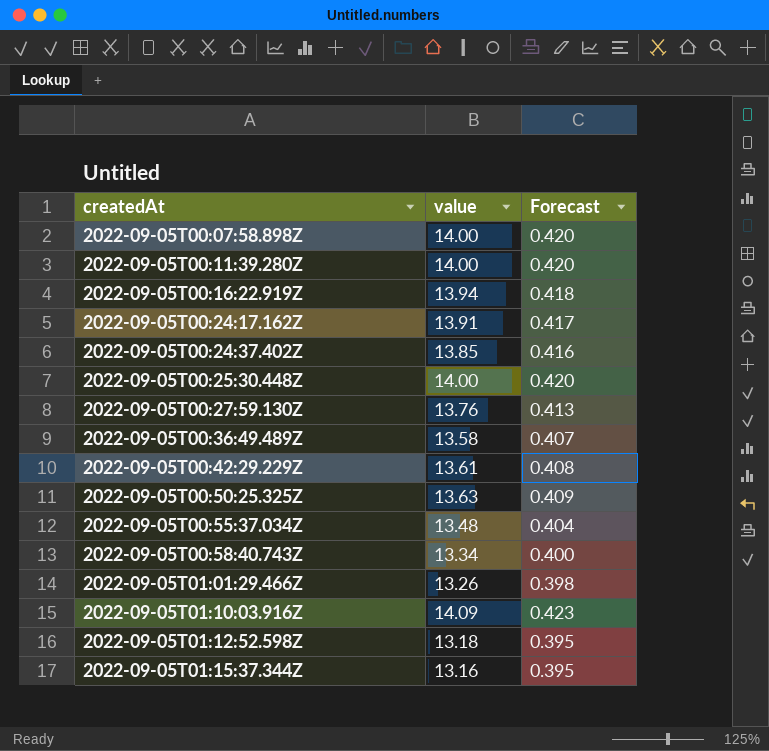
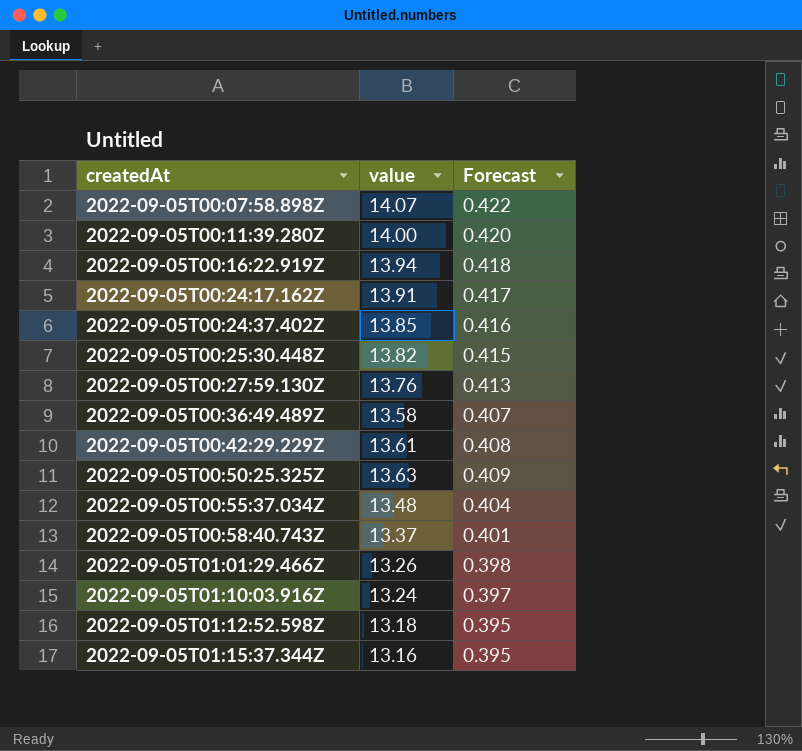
2022-09-05T00:07:58.898Z | value: 14.00 -> 14.07
2022-09-05T00:07:58.898Z | Forecast: 0.420 -> 0.422
2022-09-05T00:25:30.448Z | value: 14.00 -> 13.82
2022-09-05T00:25:30.448Z | Forecast: 0.420 -> 0.415
2022-09-05T00:58:40.743Z | value: 13.34 -> 13.37
2022-09-05T00:58:40.743Z | Forecast: 0.400 -> 0.401
2022-09-05T01:10:03.916Z | value: 14.09 -> 13.24
2022-09-05T01:10:03.916Z | Forecast: 0.423 -> 0.397

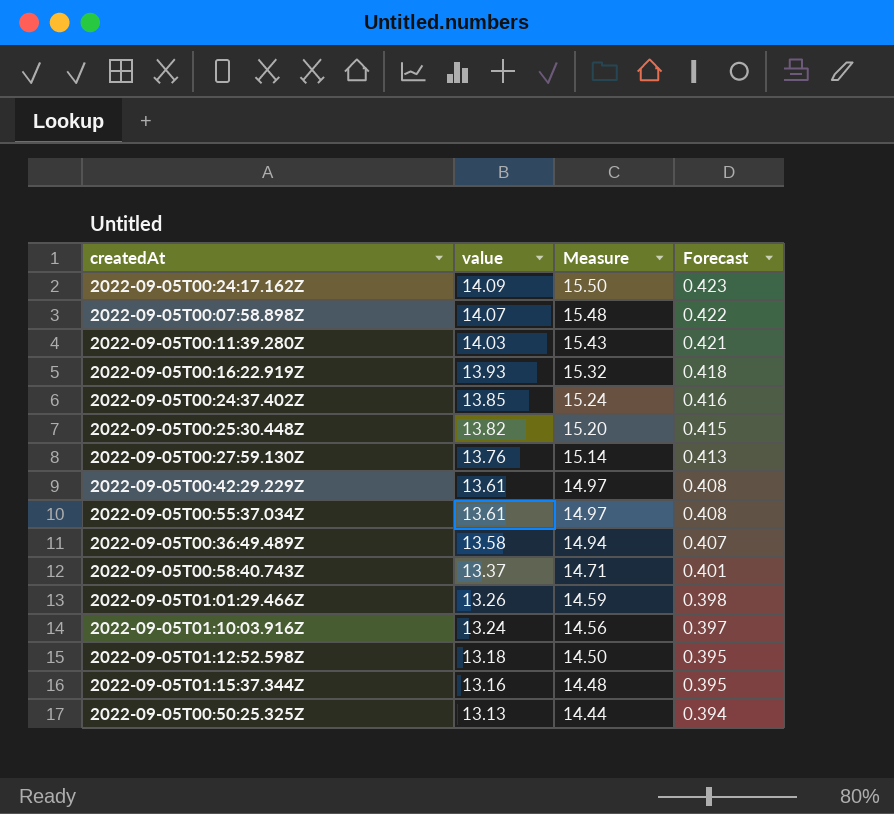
row order: createdAt ascending -> value descending
column Measure | formula: none -> [value] * 1.1
2022-09-05T00:24:17.162Z | value: 13.91 -> 14.09
2022-09-05T00:24:17.162Z | Forecast: 0.417 -> 0.423
2022-09-05T00:11:39.280Z | value: 14.00 -> 14.03
2022-09-05T00:11:39.280Z | Forecast: 0.420 -> 0.421
2022-09-05T00:16:22.919Z | value: 13.94 -> 13.93
2022-09-05T00:55:37.034Z | value: 13.48 -> 13.61
2022-09-05T00:55:37.034Z | Forecast: 0.404 -> 0.408
2022-09-05T00:50:25.325Z | value: 13.63 -> 13.13
2022-09-05T00:50:25.325Z | Forecast: 0.409 -> 0.394

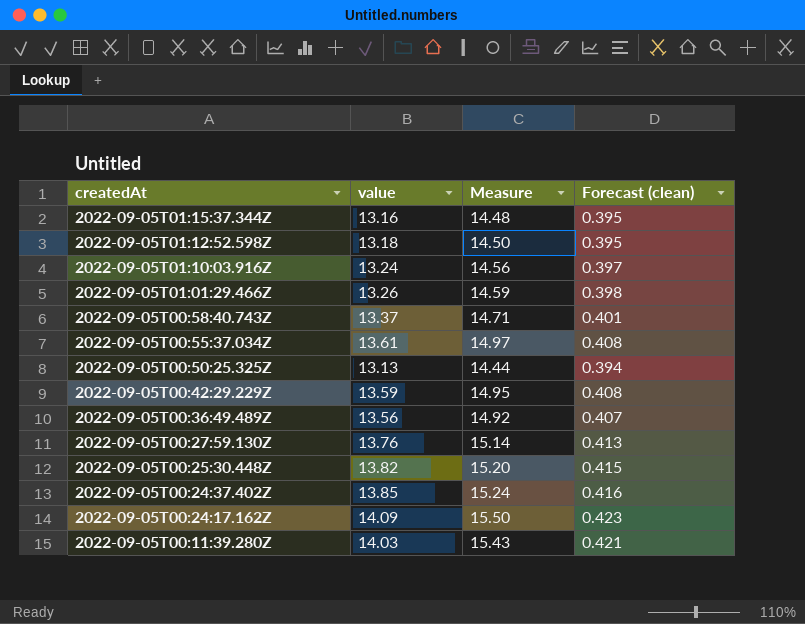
row order: value descending -> createdAt descending
column name: Forecast -> Forecast (clean)
row 2022-09-05T00:07:58.898Z: 14.07 | 15.48 | 0.422 -> none
row 2022-09-05T00:16:22.919Z: 13.93 | 15.32 | 0.418 -> none
2022-09-05T00:42:29.229Z | value: 13.61 -> 13.59
2022-09-05T00:42:29.229Z | Measure: 14.97 -> 14.95
2022-09-05T00:36:49.489Z | value: 13.58 -> 13.56
2022-09-05T00:36:49.489Z | Measure: 14.94 -> 14.92

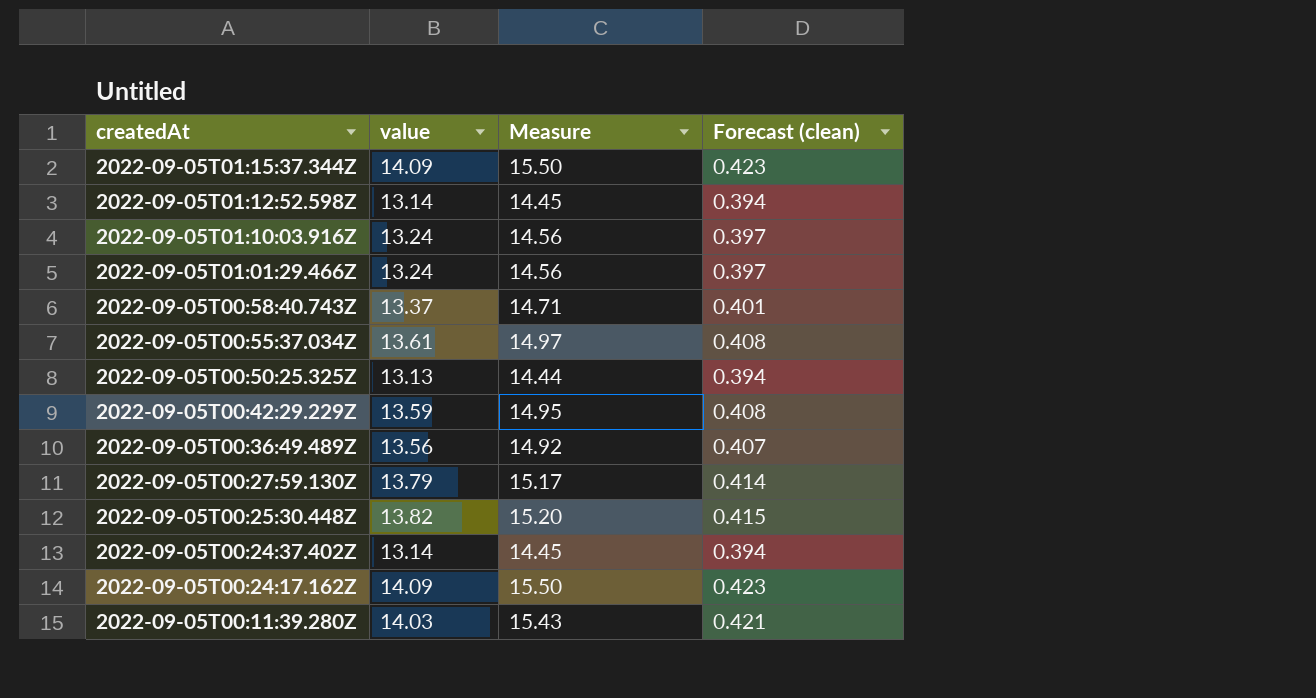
2022-09-05T01:15:37.344Z | value: 13.16 -> 14.09
2022-09-05T01:15:37.344Z | Measure: 14.48 -> 15.50
2022-09-05T01:15:37.344Z | Forecast (clean): 0.395 -> 0.423
2022-09-05T01:12:52.598Z | value: 13.18 -> 13.14
2022-09-05T01:12:52.598Z | Measure: 14.50 -> 14.45
2022-09-05T01:12:52.598Z | Forecast (clean): 0.395 -> 0.394
2022-09-05T01:01:29.466Z | value: 13.26 -> 13.24
2022-09-05T01:01:29.466Z | Measure: 14.59 -> 14.56
2022-09-05T01:01:29.466Z | Forecast (clean): 0.398 -> 0.397
2022-09-05T00:27:59.130Z | value: 13.76 -> 13.79
2022-09-05T00:27:59.130Z | Measure: 15.14 -> 15.17
2022-09-05T00:27:59.130Z | Forecast (clean): 0.413 -> 0.414
2022-09-05T00:24:37.402Z | value: 13.85 -> 13.14
2022-09-05T00:24:37.402Z | Measure: 15.24 -> 14.45
2022-09-05T00:24:37.402Z | Forecast (clean): 0.416 -> 0.394

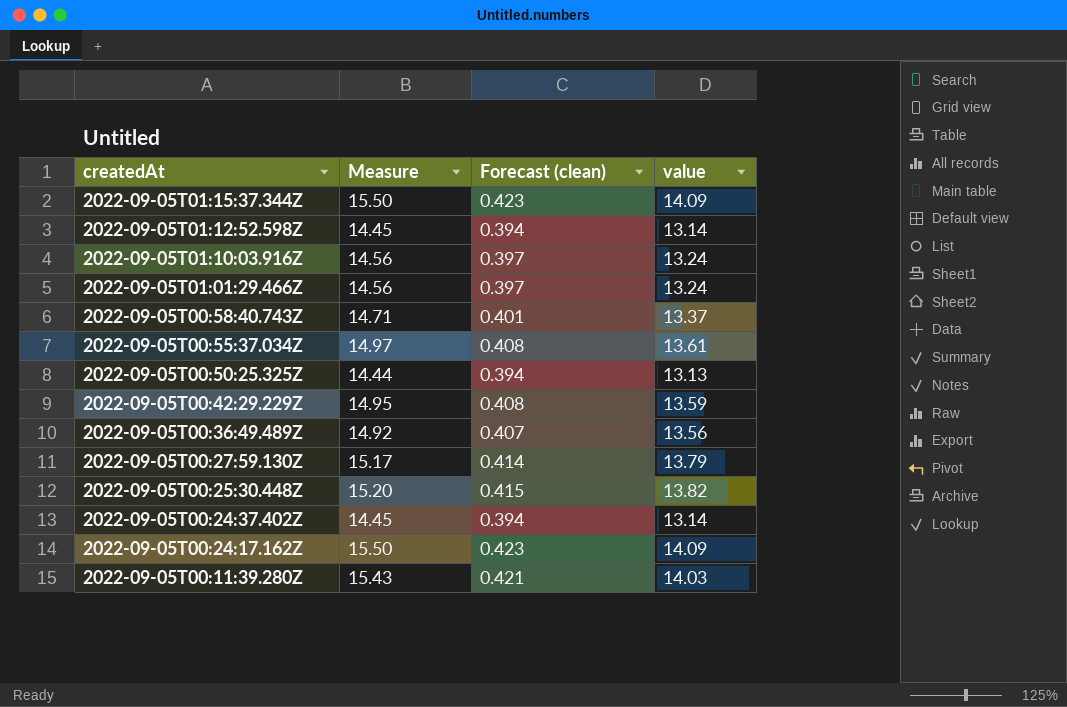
column value | position: 2 -> 4

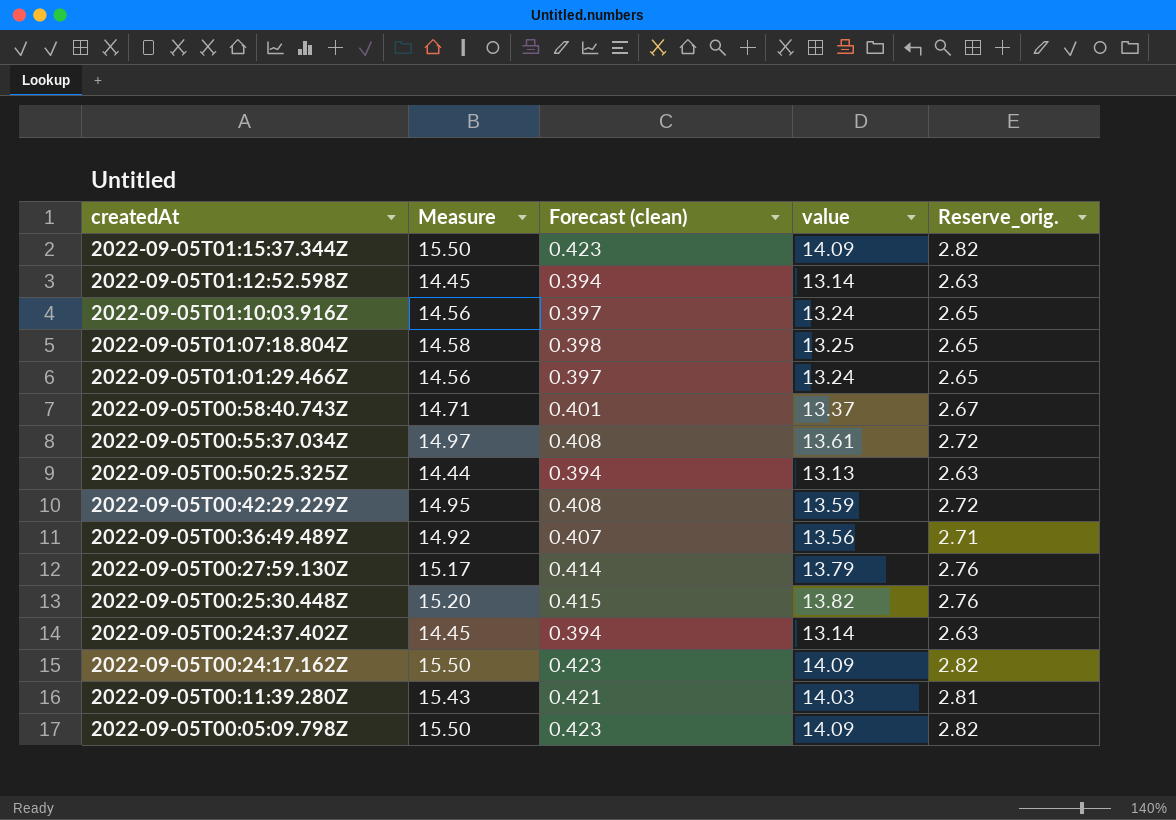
column Reserve_orig. | formula: none -> [value] * 0.2
row 2022-09-05T01:07:18.804Z: none -> 14.58 | 0.398 | 13.25 | 2.65
row 2022-09-05T00:05:09.798Z: none -> 15.50 | 0.423 | 14.09 | 2.82

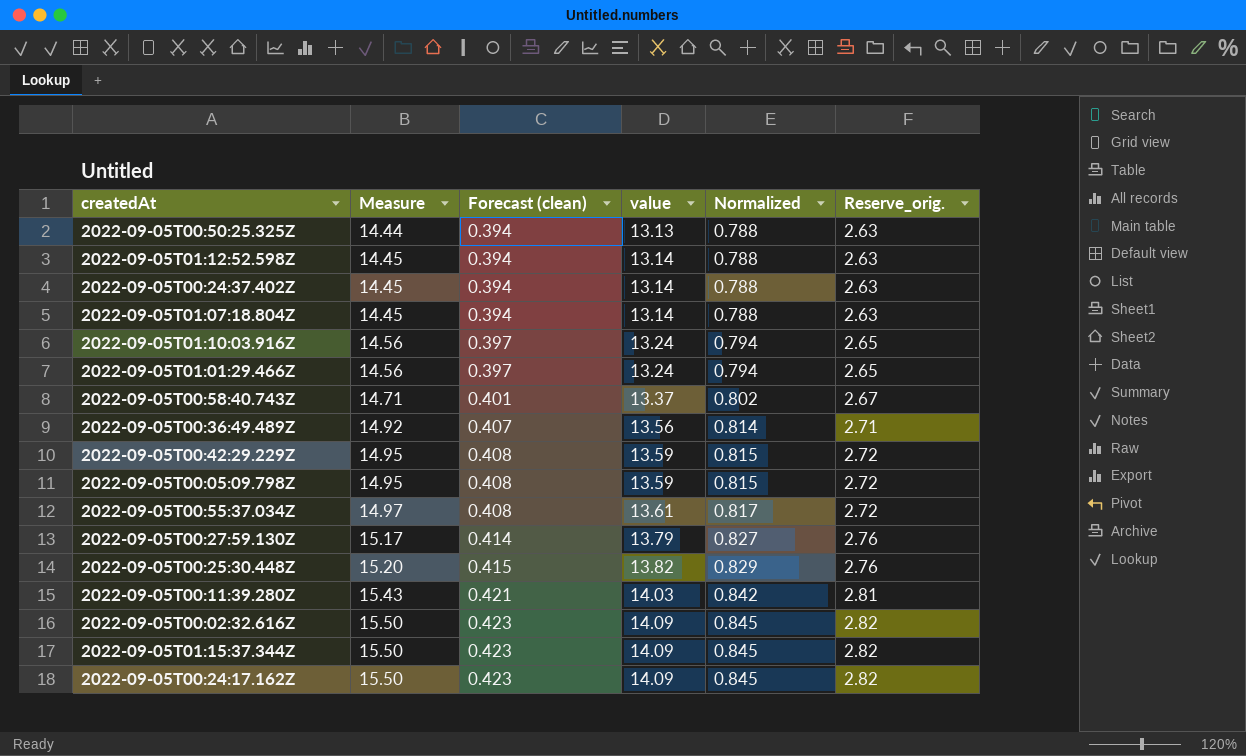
row order: createdAt descending -> Measure ascending
column Normalized | formula: none -> [value] * 0.06
2022-09-05T01:07:18.804Z | Measure: 14.58 -> 14.45
2022-09-05T01:07:18.804Z | Forecast (clean): 0.398 -> 0.394
2022-09-05T01:07:18.804Z | value: 13.25 -> 13.14
2022-09-05T01:07:18.804Z | Reserve_orig.: 2.65 -> 2.63
2022-09-05T00:05:09.798Z | Measure: 15.50 -> 14.95
2022-09-05T00:05:09.798Z | Forecast (clean): 0.423 -> 0.408
2022-09-05T00:05:09.798Z | value: 14.09 -> 13.59
2022-09-05T00:05:09.798Z | Reserve_orig.: 2.82 -> 2.72
row 2022-09-05T00:02:32.616Z: none -> 15.50 | 0.423 | 14.09 | 0.845 | 2.82

